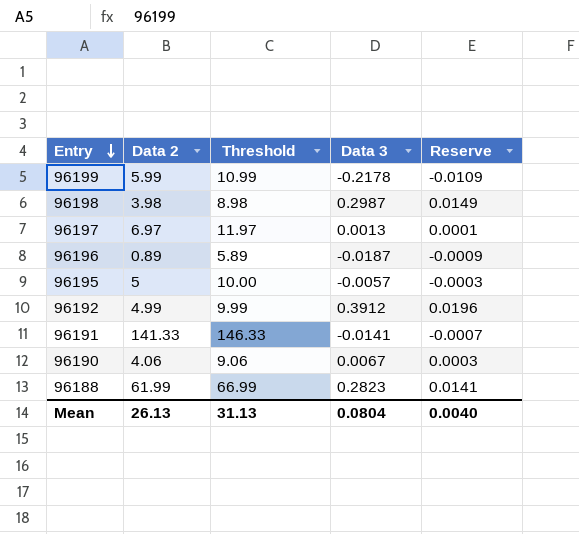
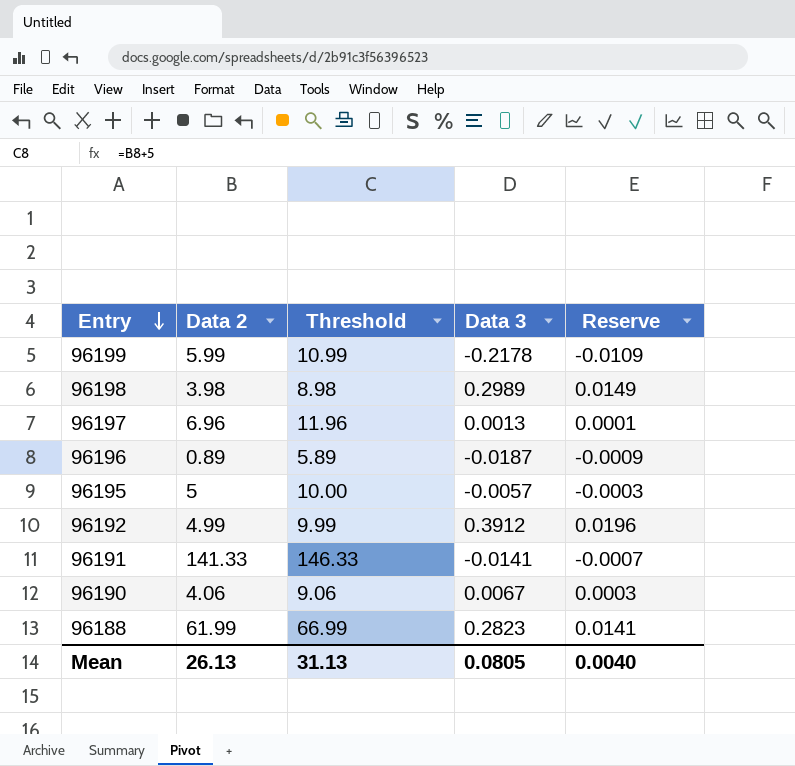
96198 | Data 3: 0.2987 -> 0.2989
96197 | Data 2: 6.97 -> 6.96
96197 | Threshold: 11.97 -> 11.96
Mean | Data 3: 0.0804 -> 0.0805

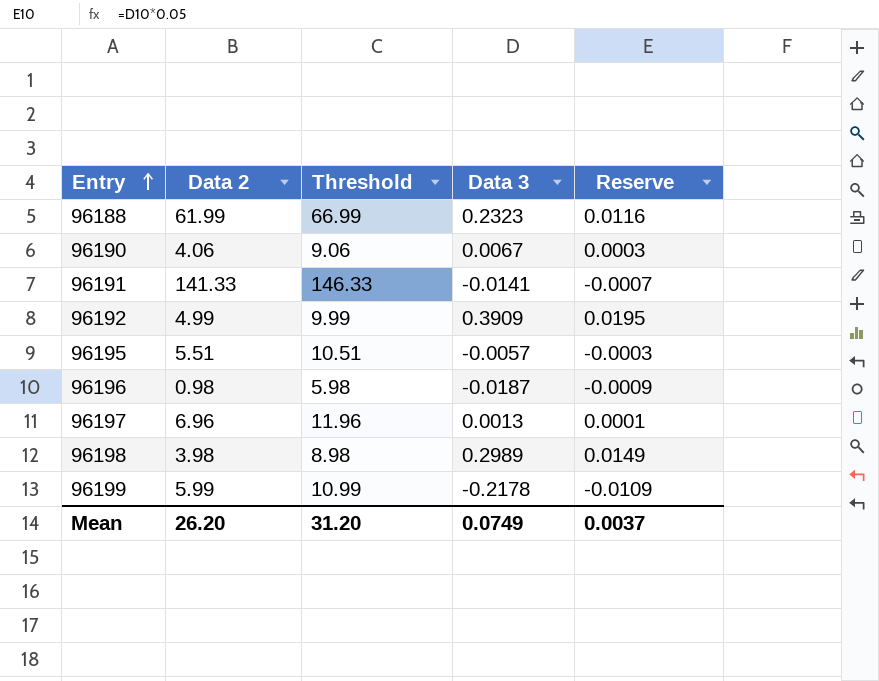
row order: Entry descending -> Entry ascending
96188 | Data 3: 0.2823 -> 0.2323
96188 | Reserve: 0.0141 -> 0.0116
96192 | Data 3: 0.3912 -> 0.3909
96192 | Reserve: 0.0196 -> 0.0195
96195 | Data 2: 5 -> 5.51
96195 | Threshold: 10.00 -> 10.51
96196 | Data 2: 0.89 -> 0.98
96196 | Threshold: 5.89 -> 5.98
Mean | Data 2: 26.13 -> 26.20
Mean | Threshold: 31.13 -> 31.20
Mean | Data 3: 0.0805 -> 0.0749
Mean | Reserve: 0.0040 -> 0.0037

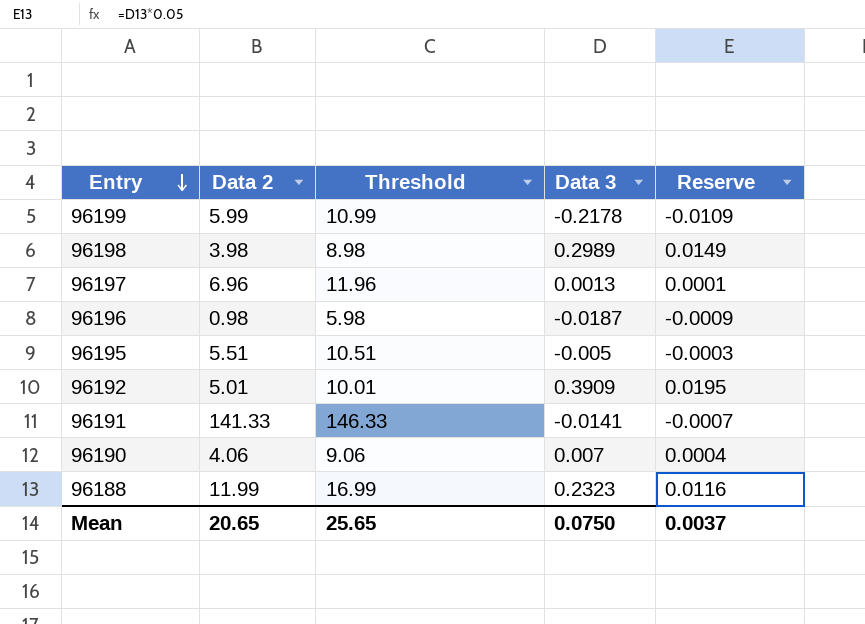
row order: Entry ascending -> Entry descending
96195 | Data 3: -0.0057 -> -0.005
96192 | Data 2: 4.99 -> 5.01
96192 | Threshold: 9.99 -> 10.01
96190 | Data 3: 0.0067 -> 0.007
96190 | Reserve: 0.0003 -> 0.0004
96188 | Data 2: 61.99 -> 11.99
96188 | Threshold: 66.99 -> 16.99
Mean | Data 2: 26.20 -> 20.65
Mean | Threshold: 31.20 -> 25.65
Mean | Data 3: 0.0749 -> 0.0750

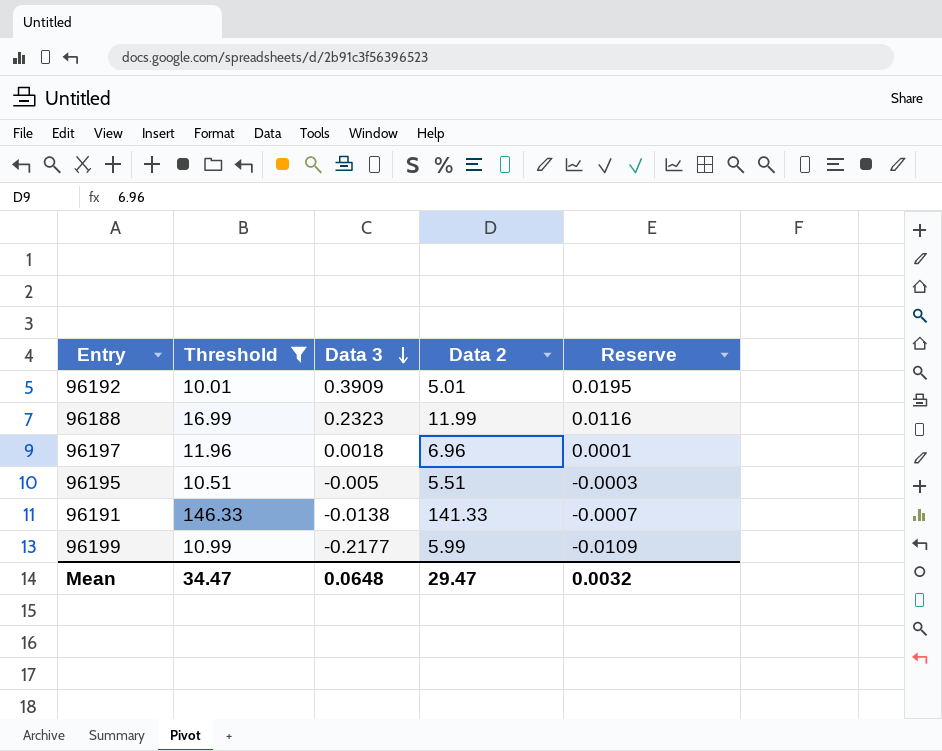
filter: none -> Threshold >= 10.01
row order: Entry descending -> Data 3 descending
column Data 2 | position: 2 -> 4
96197 | Data 3: 0.0013 -> 0.0018
96191 | Data 3: -0.0141 -> -0.0138
96199 | Data 3: -0.2178 -> -0.2177
Mean | Threshold: 25.65 -> 34.47
Mean | Data 3: 0.0750 -> 0.0648
Mean | Data 2: 20.65 -> 29.47
Mean | Reserve: 0.0037 -> 0.0032

